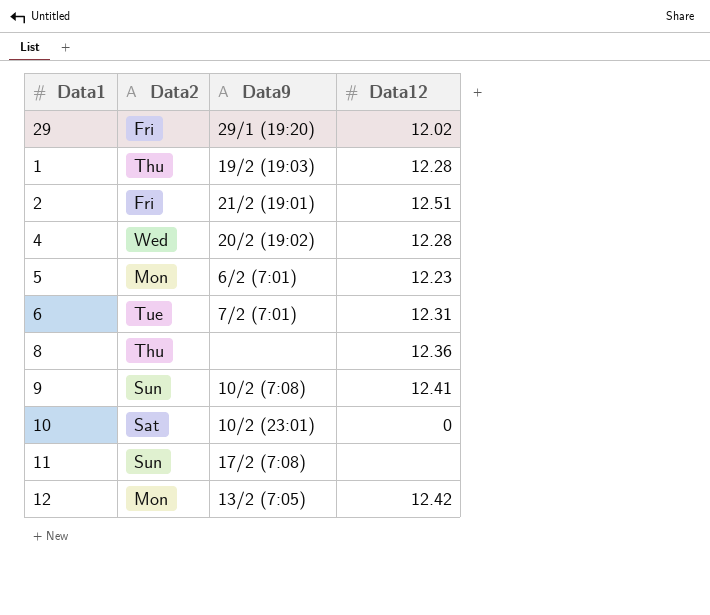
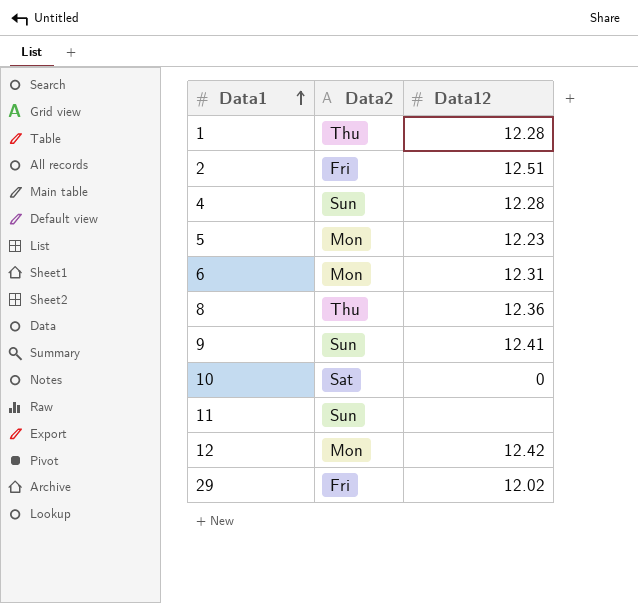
row order: none -> Data1 ascending
column Data9 | position: 3 -> none
4 | Data2: Wed -> Sun
6 | Data2: Tue -> Mon

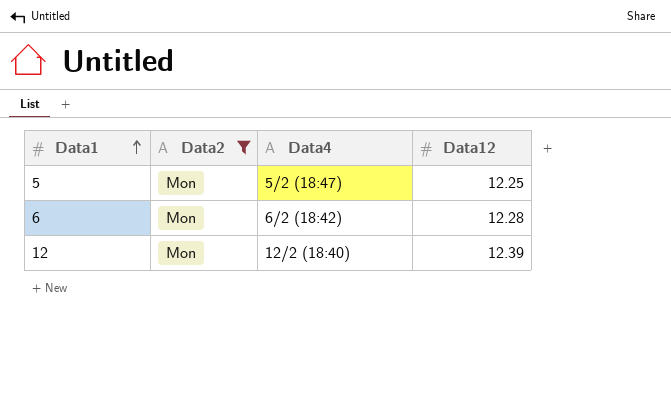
filter: none -> Data2 = Mon
column Data4 | position: none -> 3
5 | Data12: 12.23 -> 12.25
6 | Data12: 12.31 -> 12.28
12 | Data12: 12.42 -> 12.39

